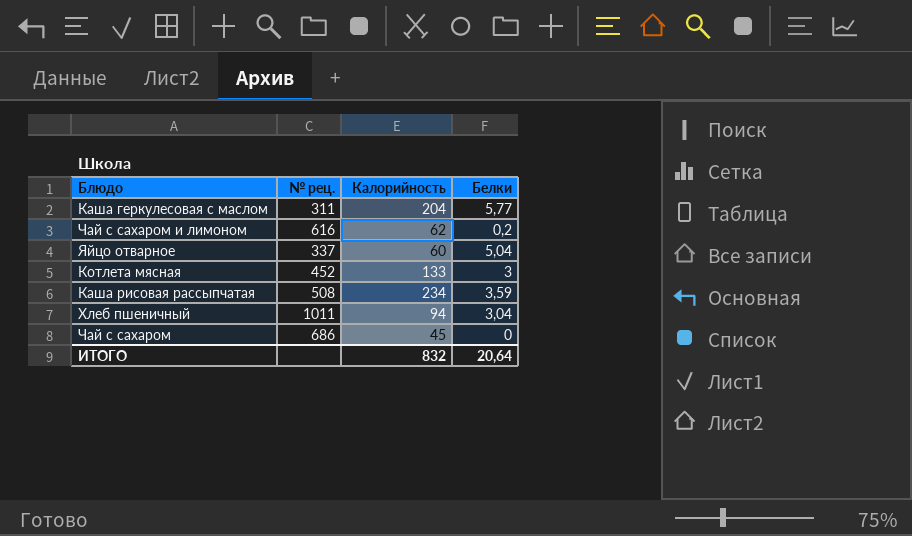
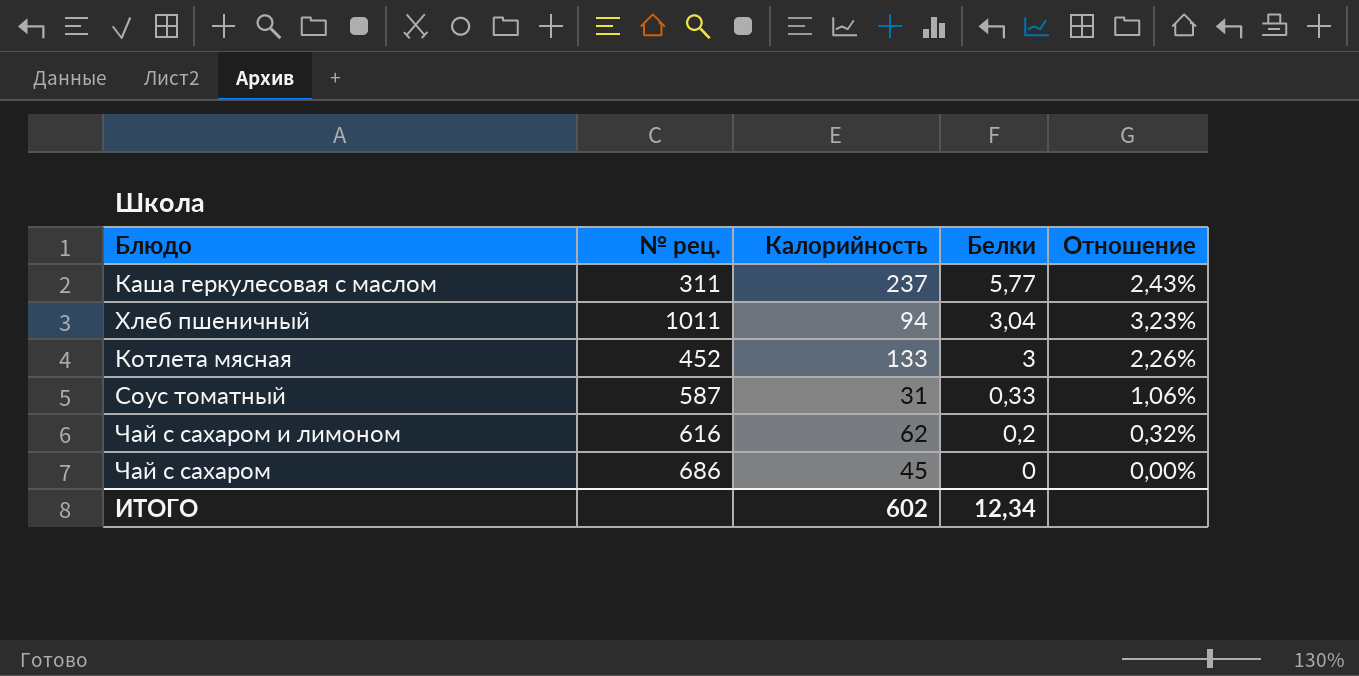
row order: none -> Белки descending
column Отношение | formula: none -> [Белки] / [Калорийность]
row Яйцо отварное: 337 | 60 | 5,04 -> none
row Каша рисовая рассыпчатая: 508 | 234 | 3,59 -> none
Каша геркулесовая с маслом | Калорийность: 204 -> 237
row Соус томатный: none -> 587 | 31 | 0,33 | 1,06%
ИТОГО | Калорийность: 832 -> 602
ИТОГО | Белки: 20,64 -> 12,34

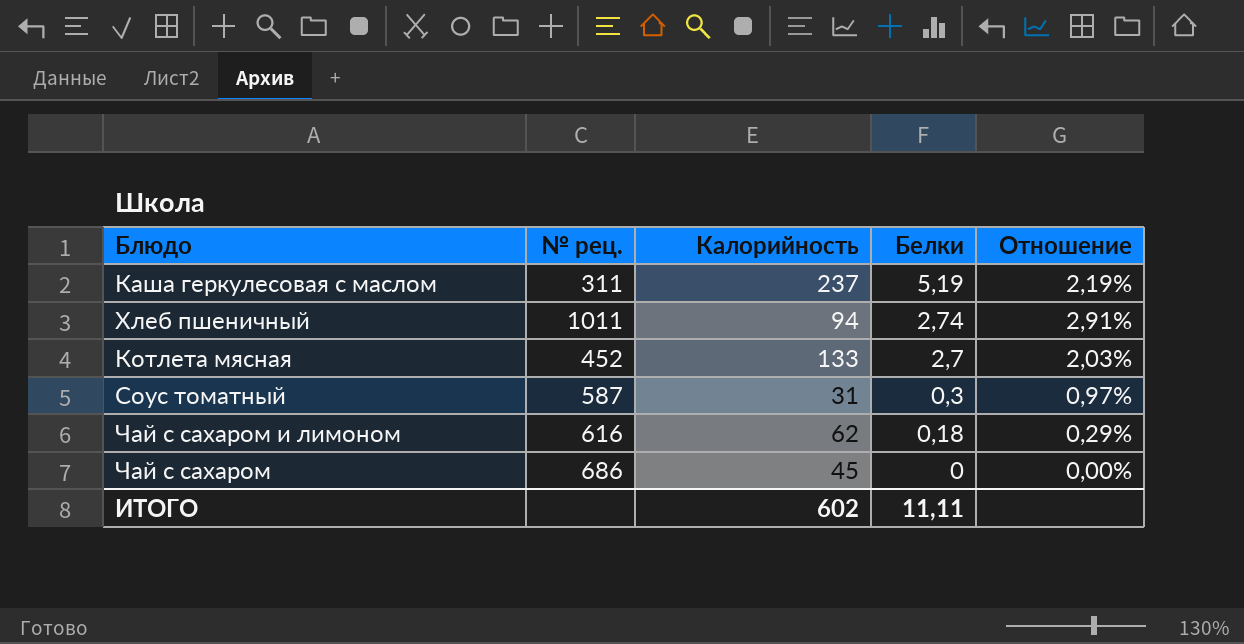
Каша геркулесовая с маслом | Белки: 5,77 -> 5,19
Каша геркулесовая с маслом | Отношение: 2,43% -> 2,19%
Хлеб пшеничный | Белки: 3,04 -> 2,74
Хлеб пшеничный | Отношение: 3,23% -> 2,91%
Котлета мясная | Белки: 3 -> 2,7
Котлета мясная | Отношение: 2,26% -> 2,03%
Соус томатный | Белки: 0,33 -> 0,3
Соус томатный | Отношение: 1,06% -> 0,97%
Чай с сахаром и лимоном | Белки: 0,2 -> 0,18
Чай с сахаром и лимоном | Отношение: 0,32% -> 0,29%
ИТОГО | Белки: 12,34 -> 11,11

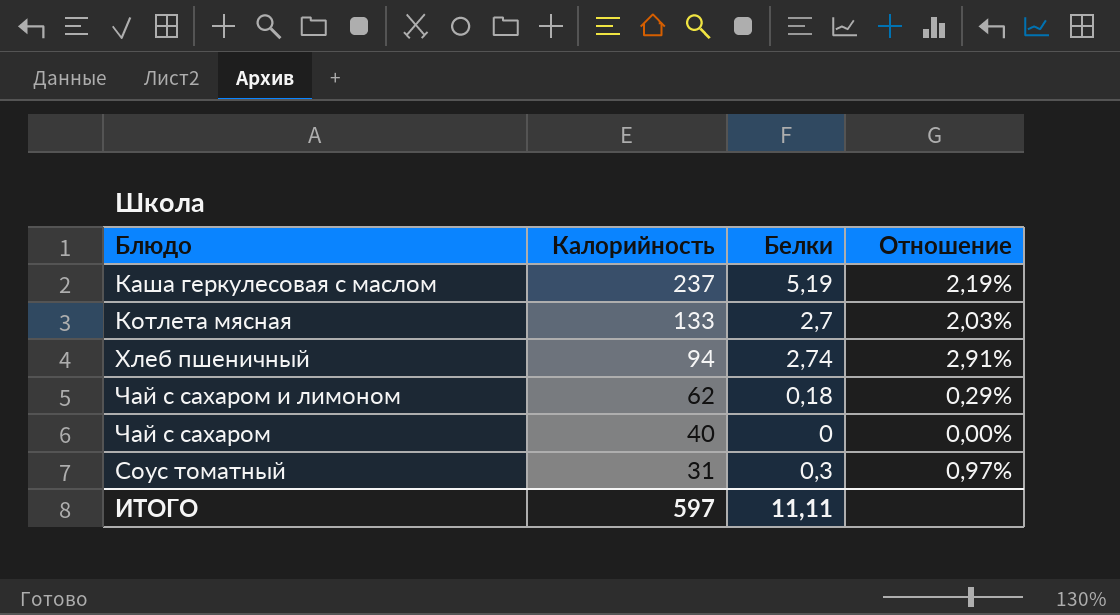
row order: Белки descending -> Калорийность descending
column № рец. | position: 2 -> none
Чай с сахаром | Калорийность: 45 -> 40
ИТОГО | Калорийность: 602 -> 597

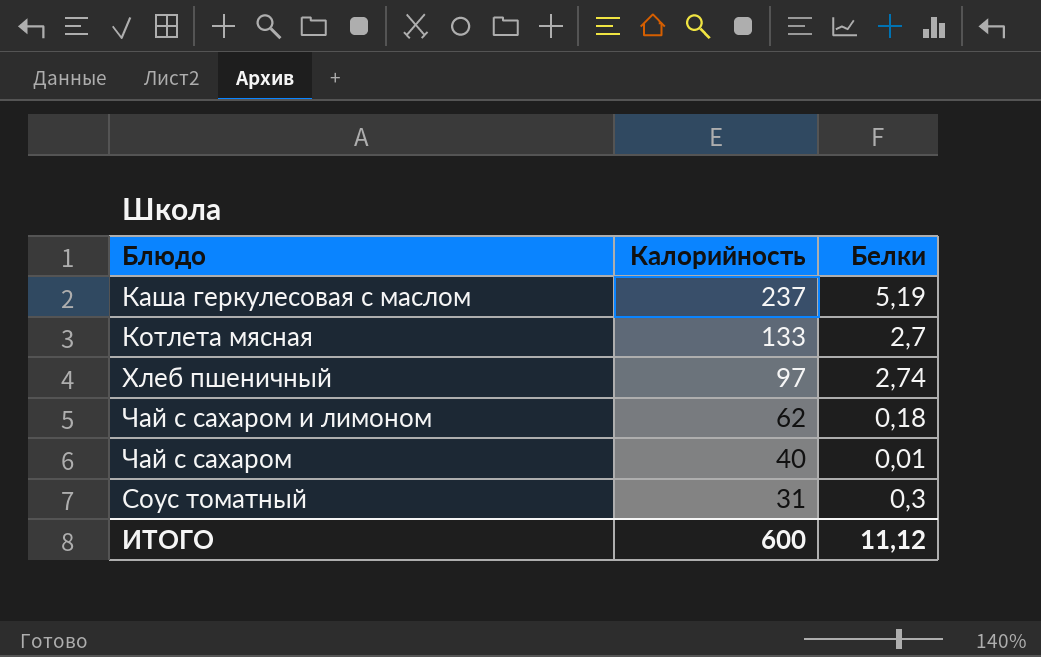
column Отношение | formula: [Белки] / [Калорийность] -> none
Хлеб пшеничный | Калорийность: 94 -> 97
Чай с сахаром | Белки: 0 -> 0,01
ИТОГО | Калорийность: 597 -> 600
ИТОГО | Белки: 11,11 -> 11,12

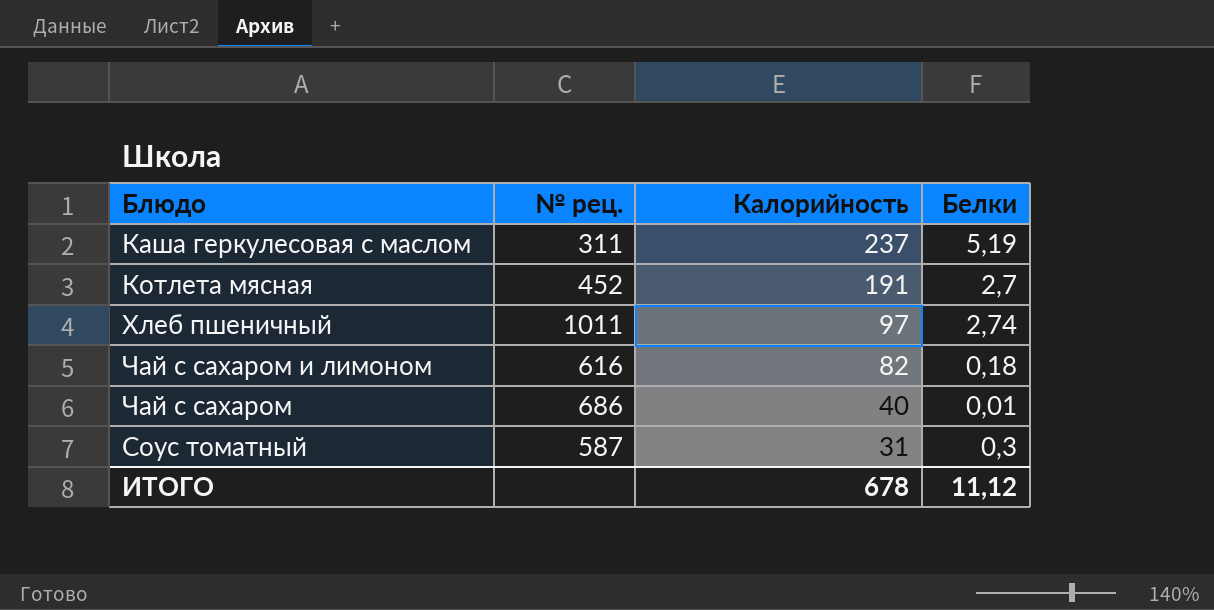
column № рец. | position: none -> 2
Котлета мясная | Калорийность: 133 -> 191
Чай с сахаром и лимоном | Калорийность: 62 -> 82
ИТОГО | Калорийность: 600 -> 678

